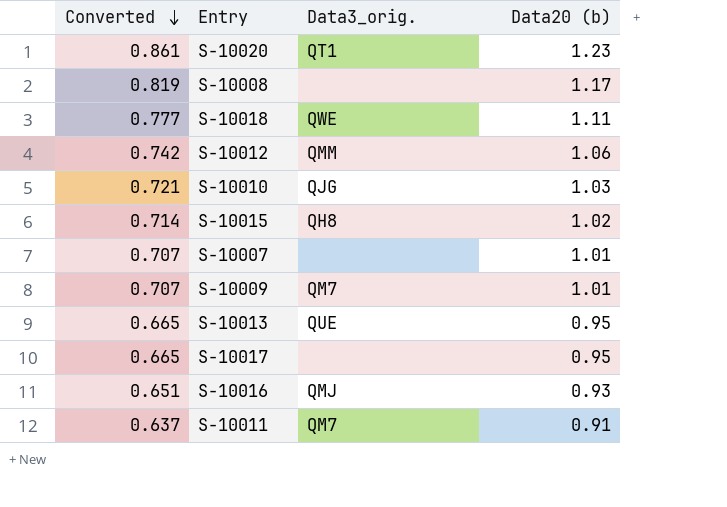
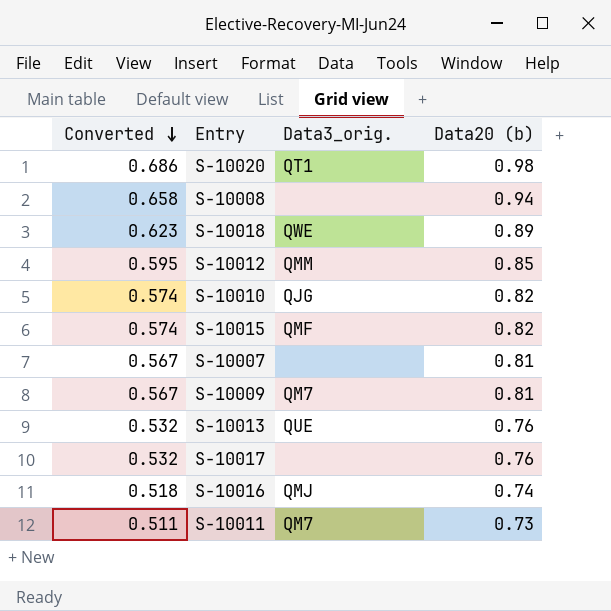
S-10020 | Converted: 0.861 -> 0.686
S-10020 | Data20 (b): 1.23 -> 0.98
S-10008 | Converted: 0.819 -> 0.658
S-10008 | Data20 (b): 1.17 -> 0.94
S-10018 | Converted: 0.777 -> 0.623
S-10018 | Data20 (b): 1.11 -> 0.89
S-10012 | Converted: 0.742 -> 0.595
S-10012 | Data20 (b): 1.06 -> 0.85
S-10010 | Converted: 0.721 -> 0.574
S-10010 | Data20 (b): 1.03 -> 0.82
S-10015 | Converted: 0.714 -> 0.574
S-10015 | Data3_orig.: QH8 -> QMF
S-10015 | Data20 (b): 1.02 -> 0.82
S-10007 | Converted: 0.707 -> 0.567
S-10007 | Data20 (b): 1.01 -> 0.81
S-10009 | Converted: 0.707 -> 0.567
S-10009 | Data20 (b): 1.01 -> 0.81
S-10013 | Converted: 0.665 -> 0.532
S-10013 | Data20 (b): 0.95 -> 0.76
S-10017 | Converted: 0.665 -> 0.532
S-10017 | Data20 (b): 0.95 -> 0.76
S-10016 | Converted: 0.651 -> 0.518
S-10016 | Data20 (b): 0.93 -> 0.74
S-10011 | Converted: 0.637 -> 0.511
S-10011 | Data20 (b): 0.91 -> 0.73

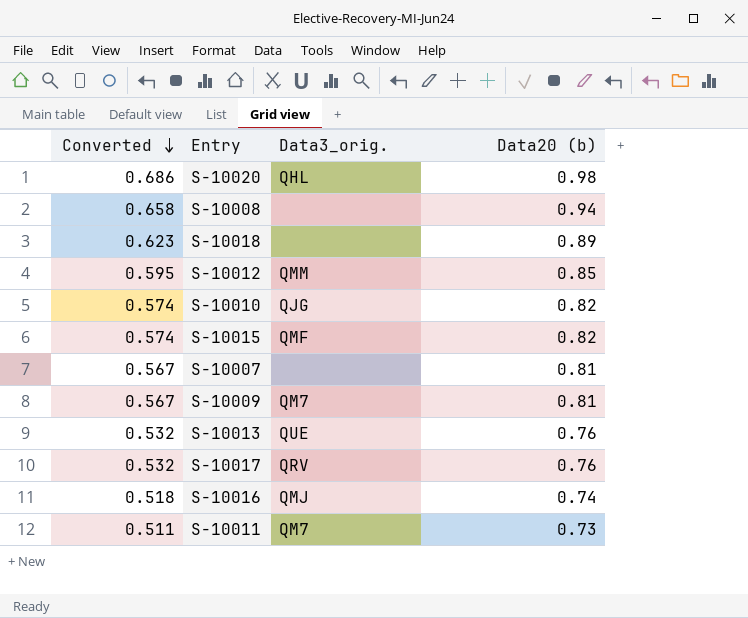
S-10020 | Data3_orig.: QT1 -> QHL
S-10018 | Data3_orig.: QWE -> none
S-10017 | Data3_orig.: none -> QRV

